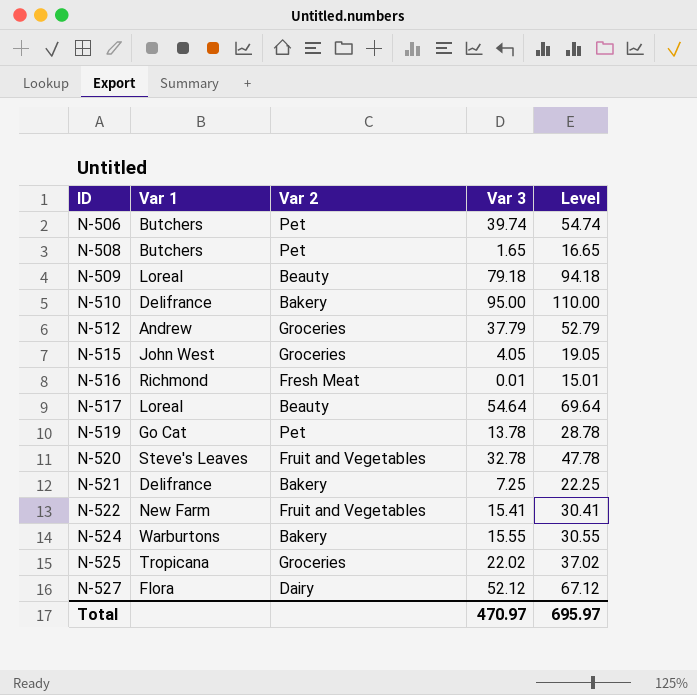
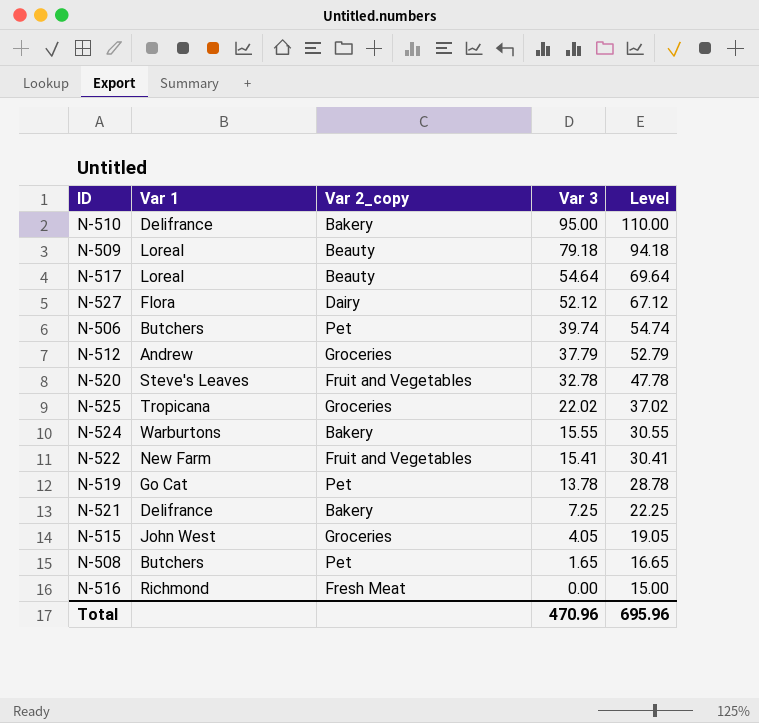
row order: ID ascending -> Var 3 descending
column name: Var 2 -> Var 2_copy
N-516 | Var 3: 0.01 -> 0.00
N-516 | Level: 15.01 -> 15.00
Total | Var 3: 470.97 -> 470.96
Total | Level: 695.97 -> 695.96

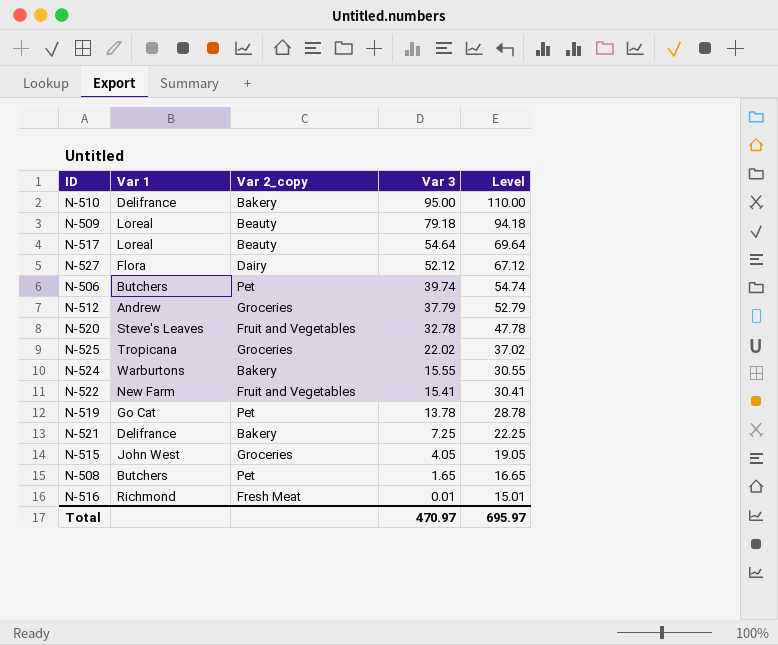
N-516 | Var 3: 0.00 -> 0.01
N-516 | Level: 15.00 -> 15.01
Total | Var 3: 470.96 -> 470.97
Total | Level: 695.96 -> 695.97

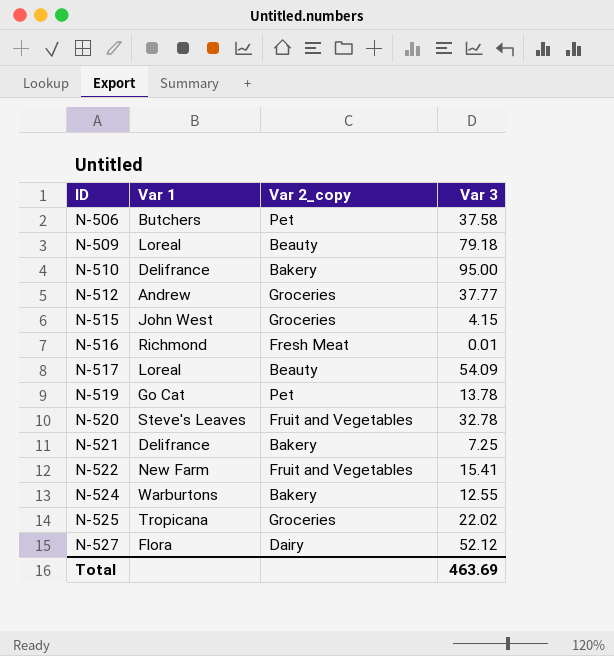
row order: Var 3 descending -> ID ascending
column Level | formula: [Var 3] + 15 -> none
row N-508: Butchers | Pet | 1.65 | 16.65 -> none
N-506 | Var 3: 39.74 -> 37.58
N-512 | Var 3: 37.79 -> 37.77
N-515 | Var 3: 4.05 -> 4.15
N-517 | Var 3: 54.64 -> 54.09
N-524 | Var 3: 15.55 -> 12.55
Total | Var 3: 470.97 -> 463.69

